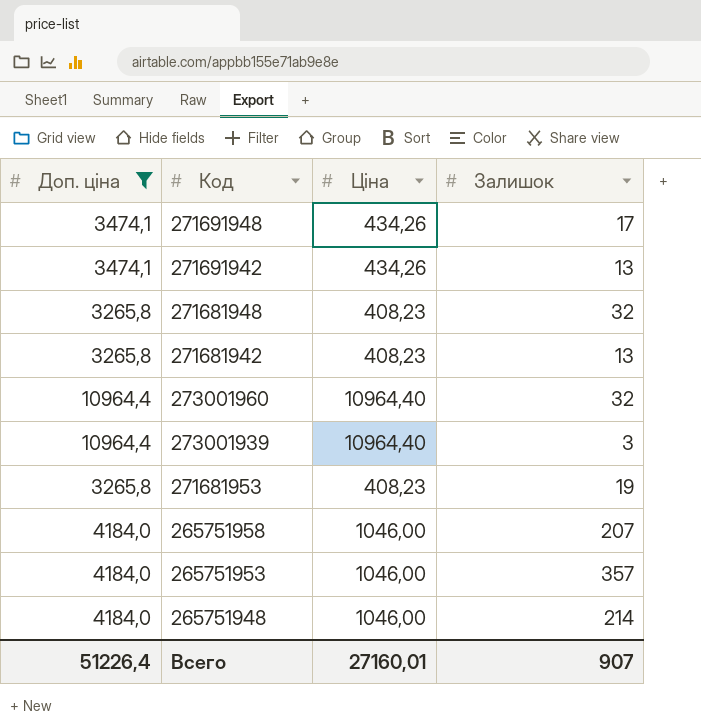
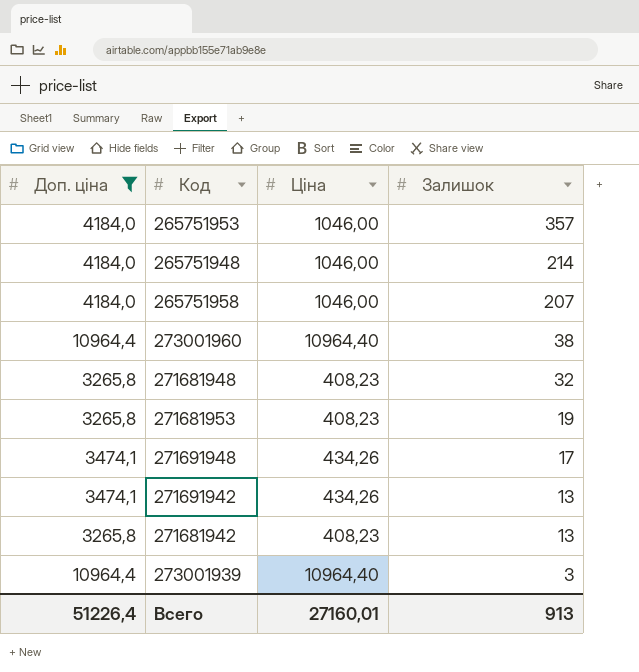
row order: none -> Залишок descending
273001960 | Залишок: 32 -> 38
Всего | Залишок: 907 -> 913

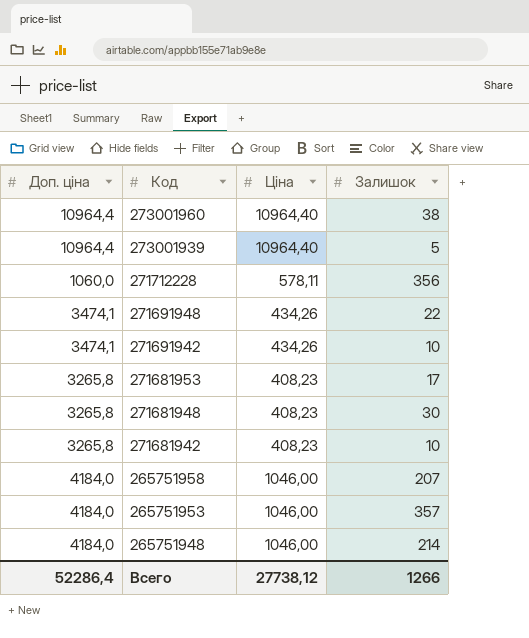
filter: Доп. ціна != 1060,0 -> none
row order: Залишок descending -> Код descending
273001939 | Залишок: 3 -> 5
271691948 | Залишок: 17 -> 22
271691942 | Залишок: 13 -> 10
271681953 | Залишок: 19 -> 17
271681948 | Залишок: 32 -> 30
271681942 | Залишок: 13 -> 10
Всего | Доп. ціна: 51226,4 -> 52286,4
Всего | Ціна: 27160,01 -> 27738,12
Всего | Залишок: 913 -> 1266

